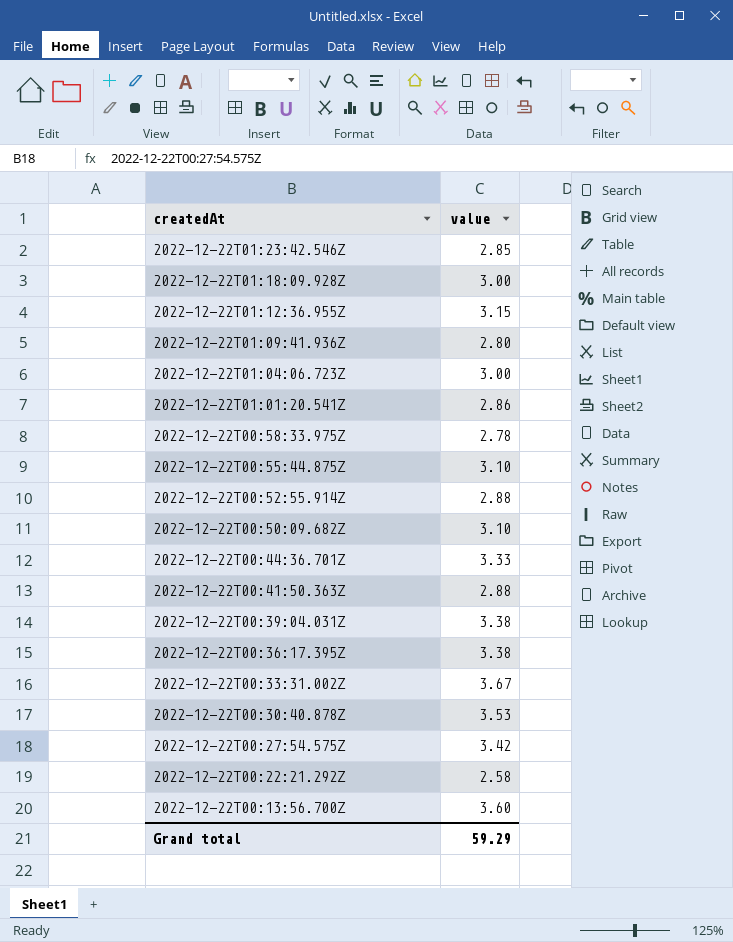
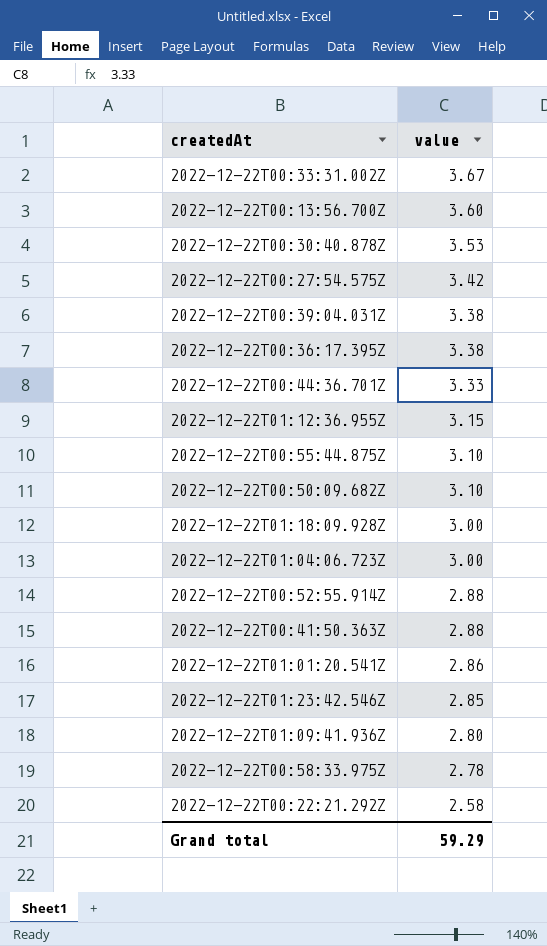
row order: createdAt descending -> value descending

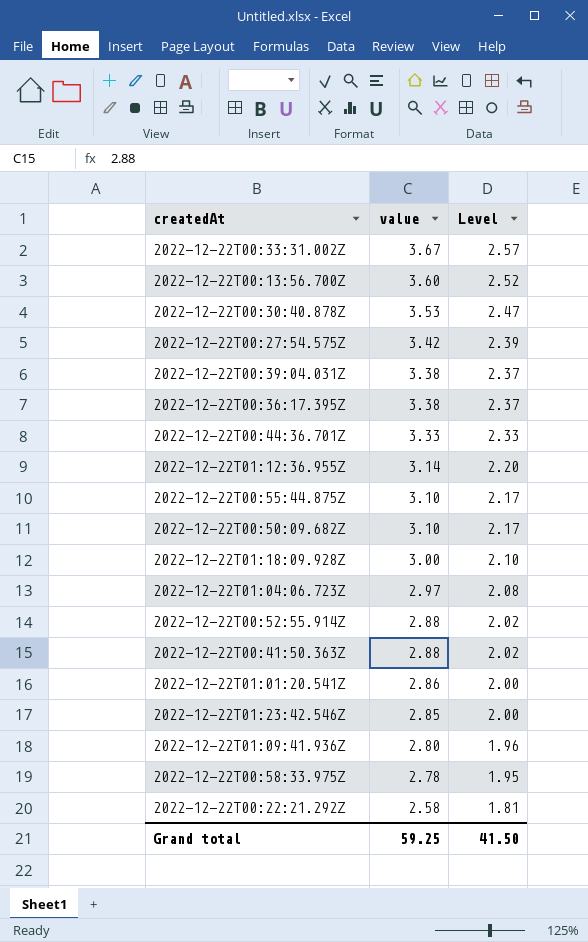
column Level | formula: none -> [value] * 0.7
2022-12-22T01:12:36.955Z | value: 3.15 -> 3.14
2022-12-22T01:04:06.723Z | value: 3.00 -> 2.97
Grand total | value: 59.29 -> 59.25

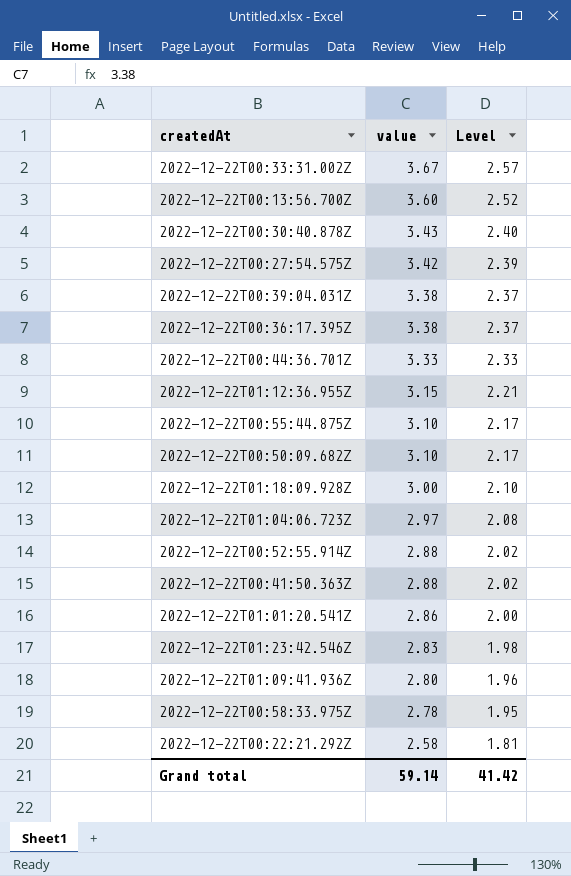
2022-12-22T00:30:40.878Z | value: 3.53 -> 3.43
2022-12-22T00:30:40.878Z | Level: 2.47 -> 2.40
2022-12-22T01:12:36.955Z | value: 3.14 -> 3.15
2022-12-22T01:12:36.955Z | Level: 2.20 -> 2.21
2022-12-22T01:23:42.546Z | value: 2.85 -> 2.83
2022-12-22T01:23:42.546Z | Level: 2.00 -> 1.98
Grand total | value: 59.25 -> 59.14
Grand total | Level: 41.50 -> 41.42

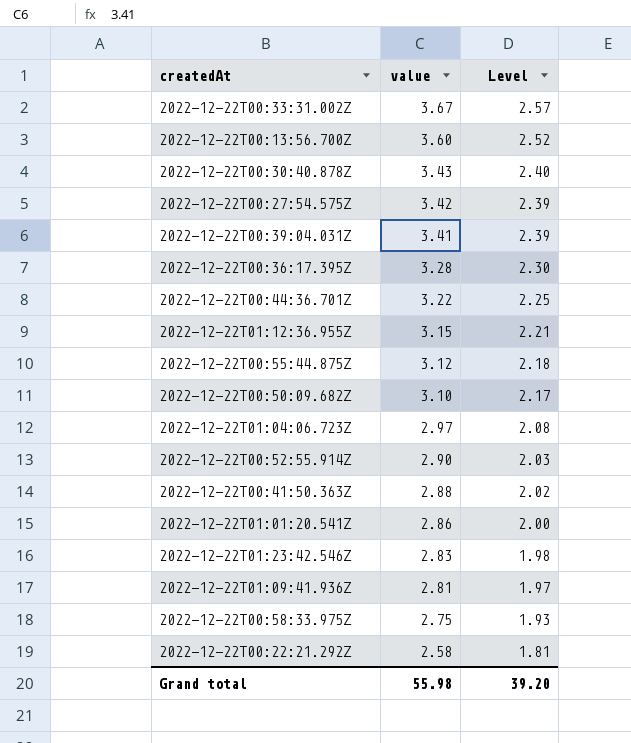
row 2022-12-22T01:18:09.928Z: 3.00 | 2.10 -> none
2022-12-22T00:39:04.031Z | value: 3.38 -> 3.41
2022-12-22T00:39:04.031Z | Level: 2.37 -> 2.39
2022-12-22T00:36:17.395Z | value: 3.38 -> 3.28
2022-12-22T00:36:17.395Z | Level: 2.37 -> 2.30
2022-12-22T00:44:36.701Z | value: 3.33 -> 3.22
2022-12-22T00:44:36.701Z | Level: 2.33 -> 2.25
2022-12-22T00:55:44.875Z | value: 3.10 -> 3.12
2022-12-22T00:55:44.875Z | Level: 2.17 -> 2.18
2022-12-22T00:52:55.914Z | value: 2.88 -> 2.90
2022-12-22T00:52:55.914Z | Level: 2.02 -> 2.03
2022-12-22T01:09:41.936Z | value: 2.80 -> 2.81
2022-12-22T01:09:41.936Z | Level: 1.96 -> 1.97
2022-12-22T00:58:33.975Z | value: 2.78 -> 2.75
2022-12-22T00:58:33.975Z | Level: 1.95 -> 1.93
Grand total | value: 59.14 -> 55.98
Grand total | Level: 41.42 -> 39.20

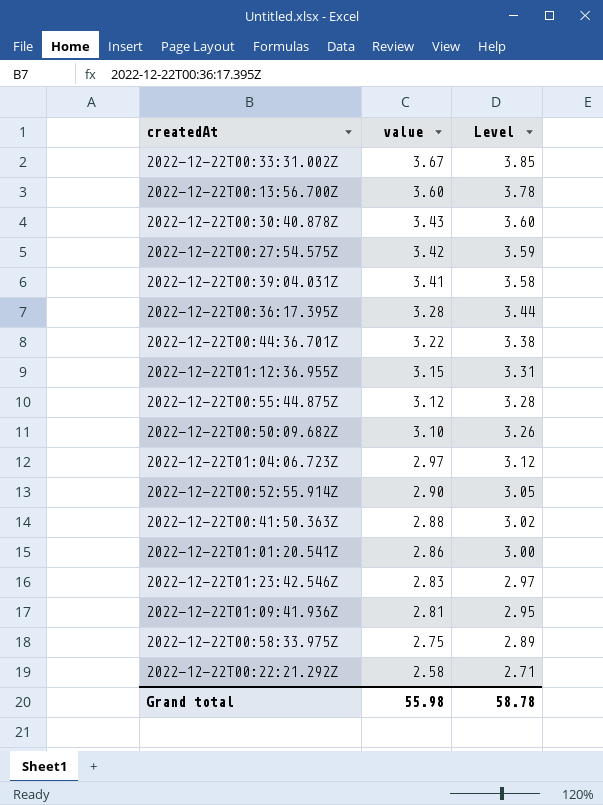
column Level | formula: [value] * 0.7 -> [value] * 1.05
Grand total | Level: 39.20 -> 58.78

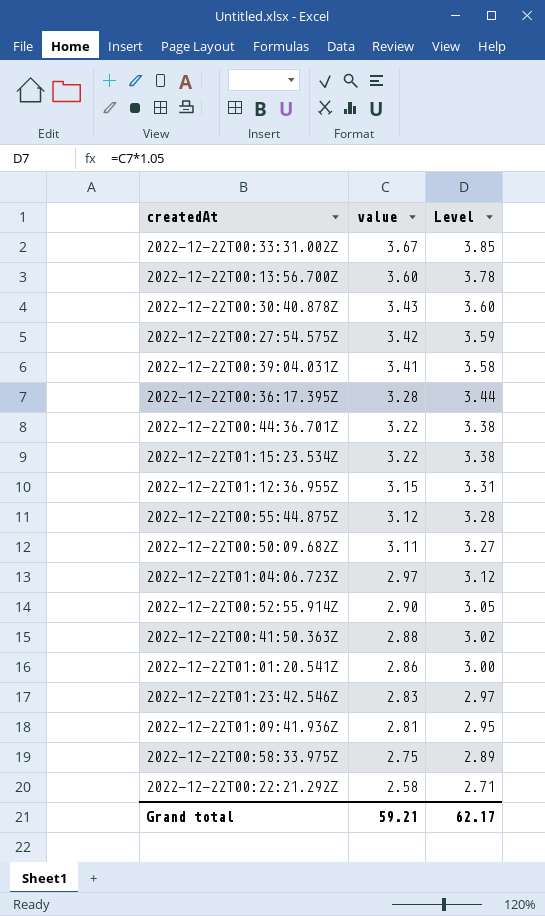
row 2022-12-22T01:15:23.534Z: none -> 3.22 | 3.38
2022-12-22T00:50:09.682Z | value: 3.10 -> 3.11
2022-12-22T00:50:09.682Z | Level: 3.26 -> 3.27
Grand total | value: 55.98 -> 59.21
Grand total | Level: 58.78 -> 62.17

